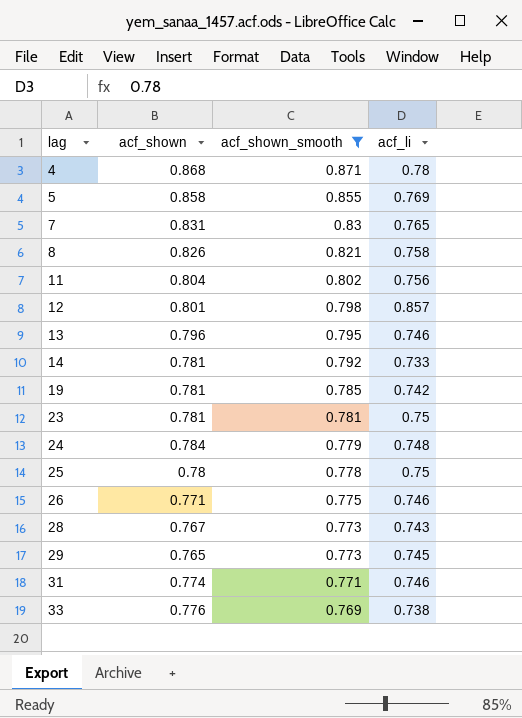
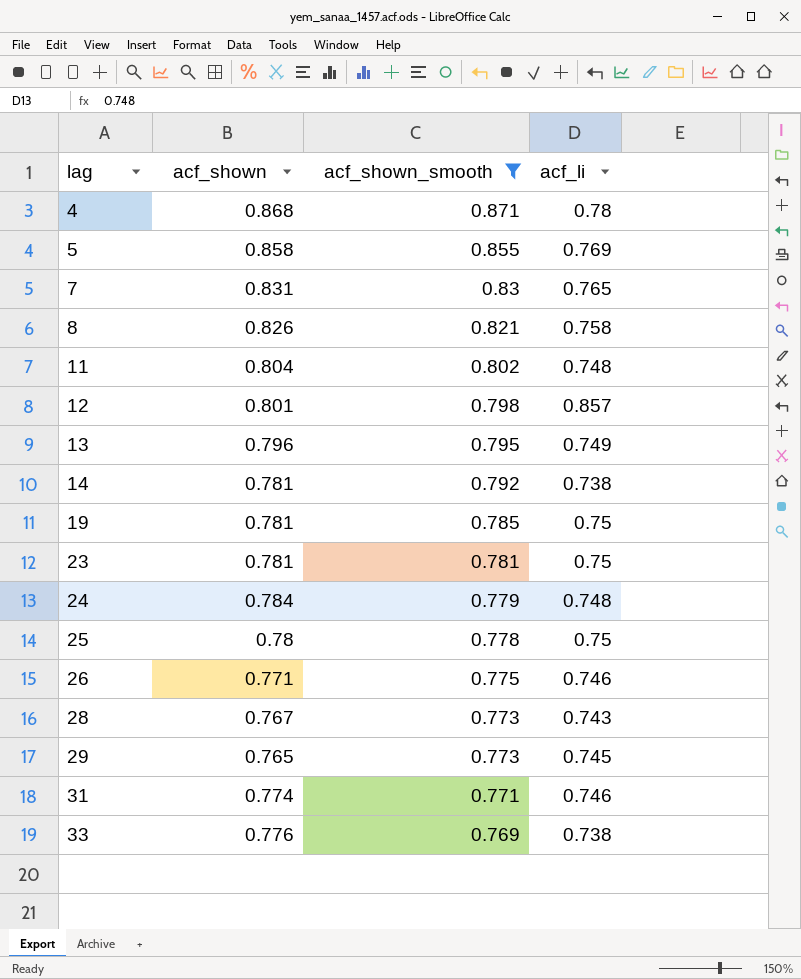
11 | acf_li: 0.756 -> 0.748
13 | acf_li: 0.746 -> 0.749
14 | acf_li: 0.733 -> 0.738
19 | acf_li: 0.742 -> 0.75

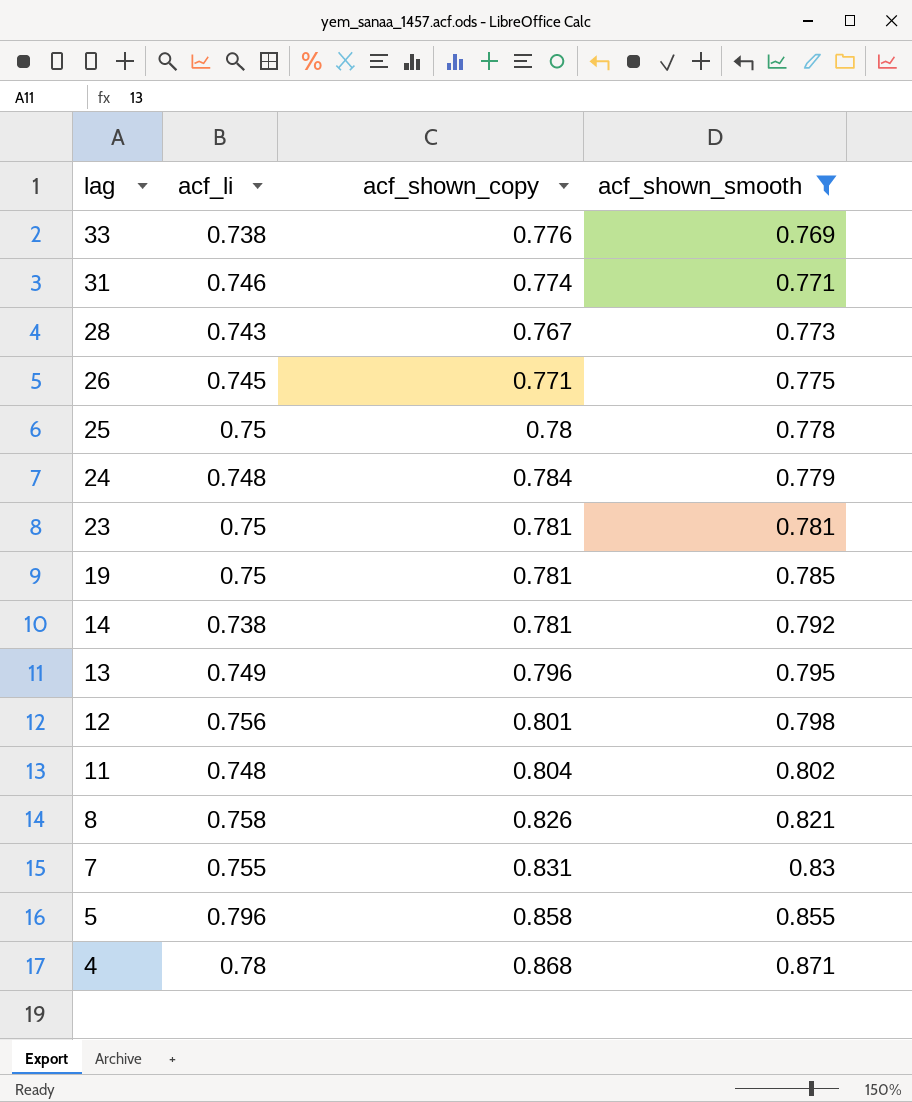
row order: lag ascending -> lag descending
column acf_li | position: 4 -> 2
column name: acf_shown -> acf_shown_copy
row 29: 0.765 | 0.773 | 0.745 -> none
26 | acf_li: 0.746 -> 0.745
12 | acf_li: 0.857 -> 0.756
7 | acf_li: 0.765 -> 0.755
5 | acf_li: 0.769 -> 0.796

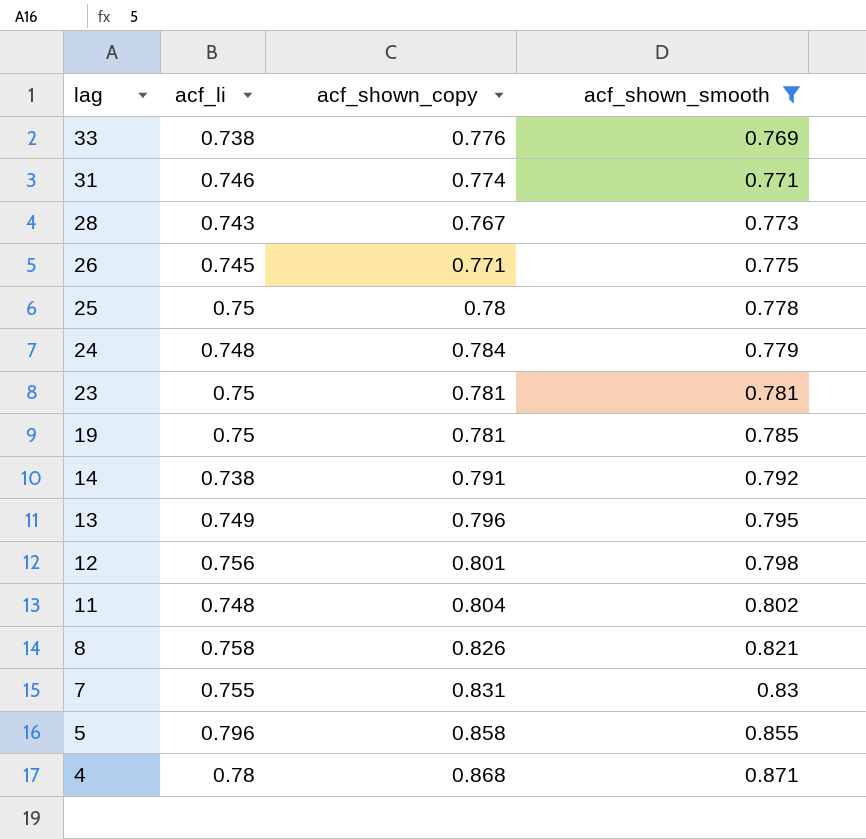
14 | acf_shown_copy: 0.781 -> 0.791

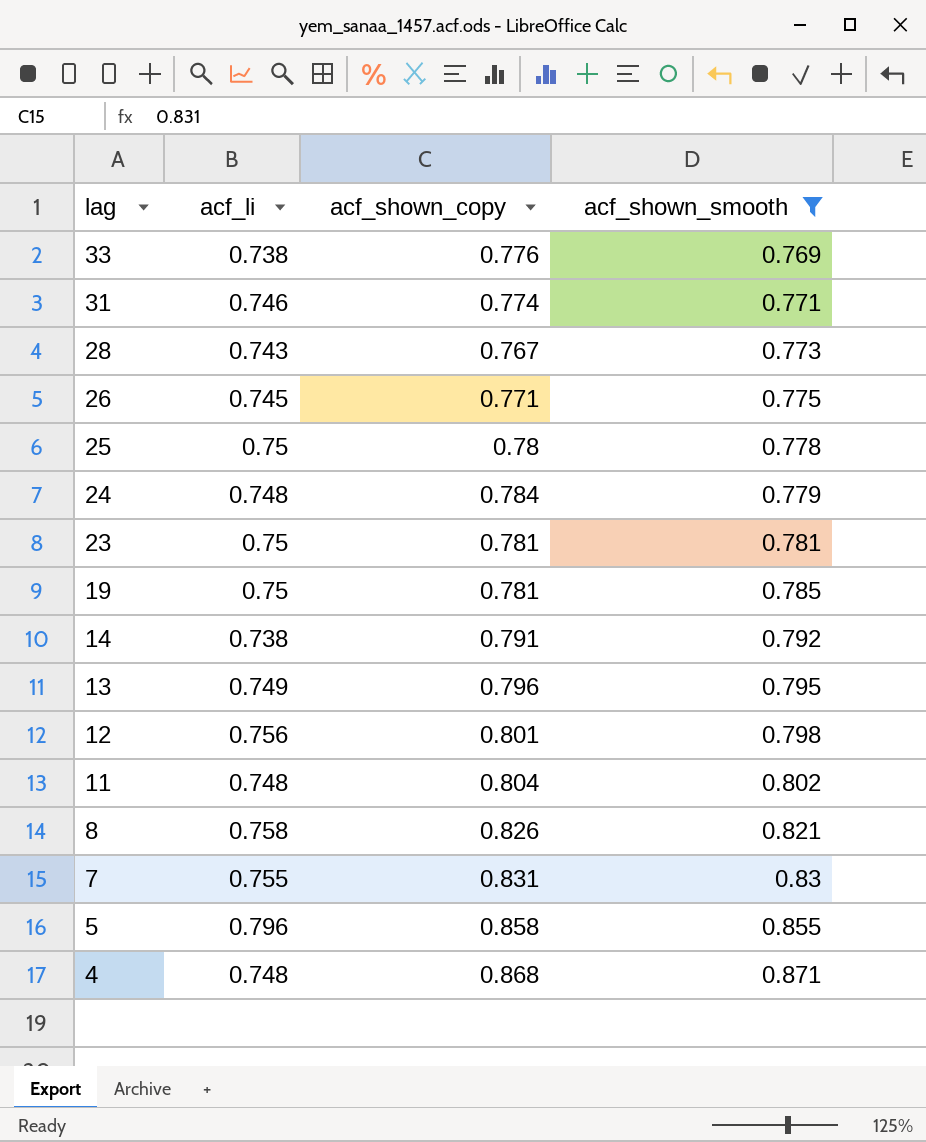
4 | acf_li: 0.78 -> 0.748

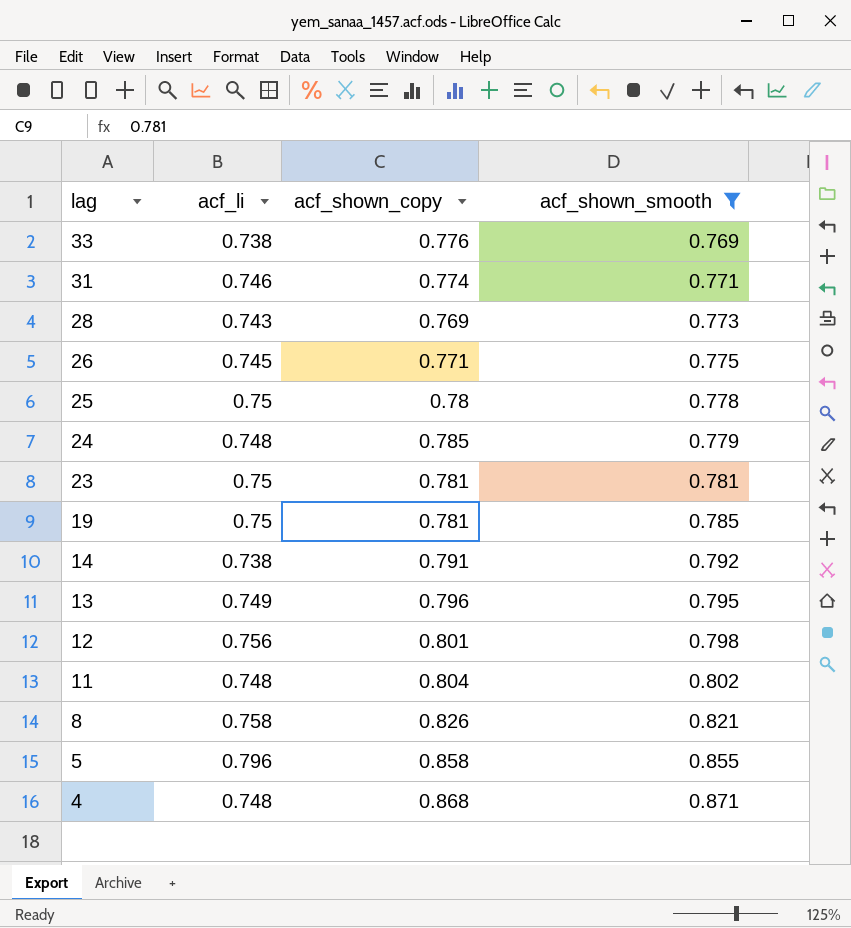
row 7: 0.755 | 0.831 | 0.83 -> none
28 | acf_shown_copy: 0.767 -> 0.769
24 | acf_shown_copy: 0.784 -> 0.785

